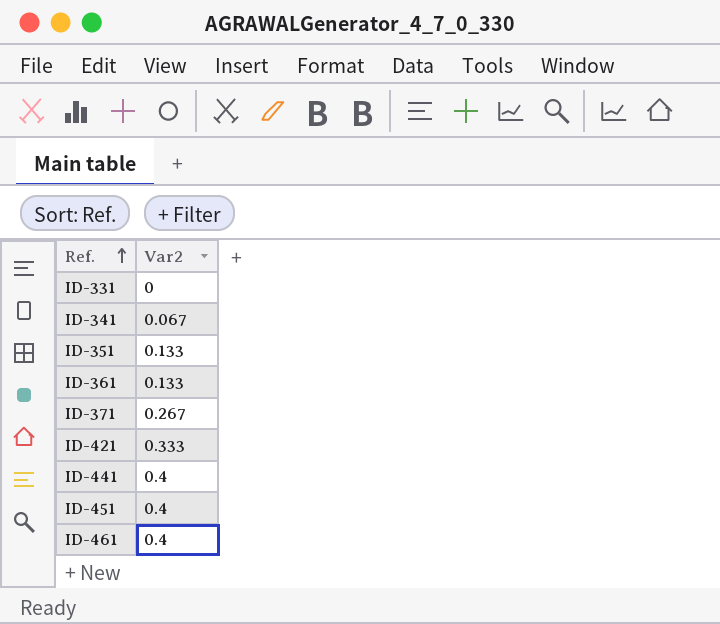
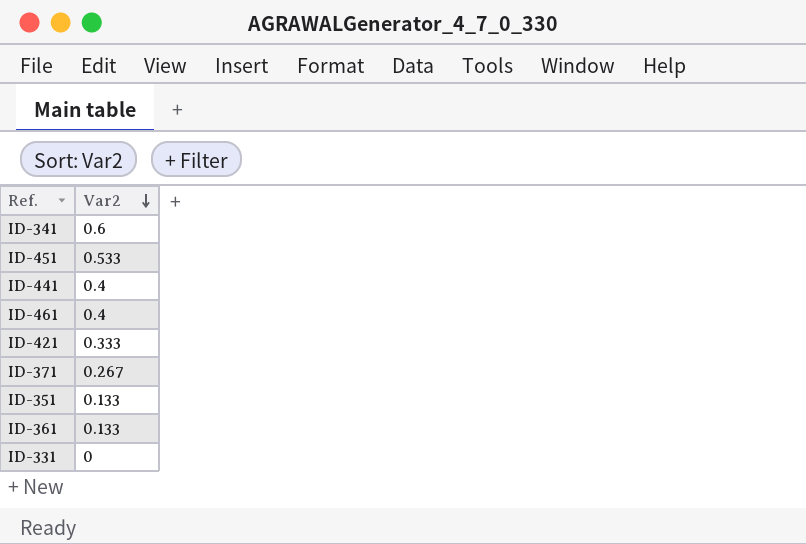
row order: Ref. ascending -> Var2 descending
ID-341 | Var2: 0.067 -> 0.6
ID-451 | Var2: 0.4 -> 0.533

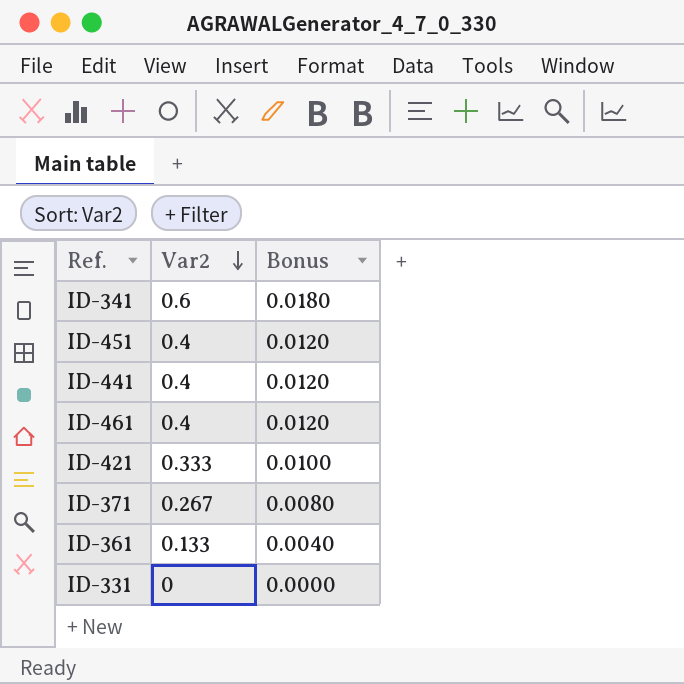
column Bonus | formula: none -> [Var2] * 0.03
row ID-351: 0.133 -> none
ID-451 | Var2: 0.533 -> 0.4

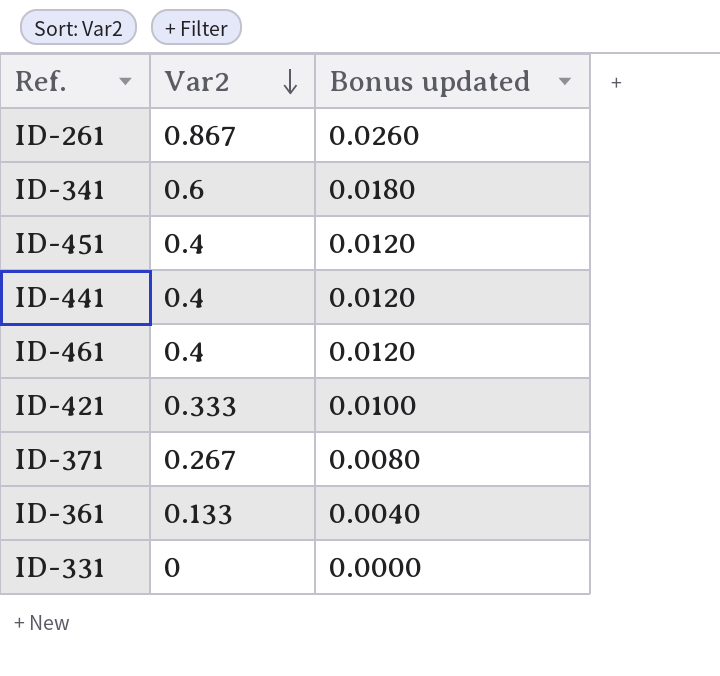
column name: Bonus -> Bonus updated
row ID-261: none -> 0.867 | 0.0260

